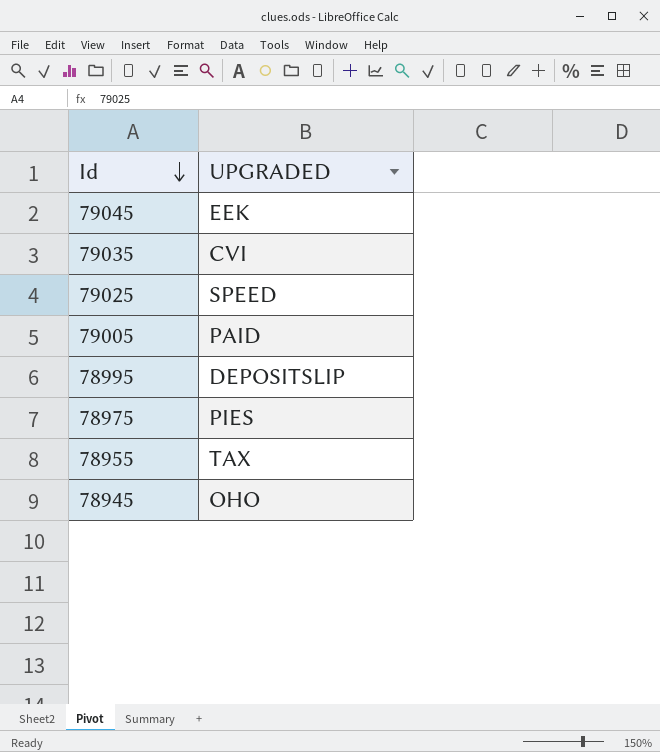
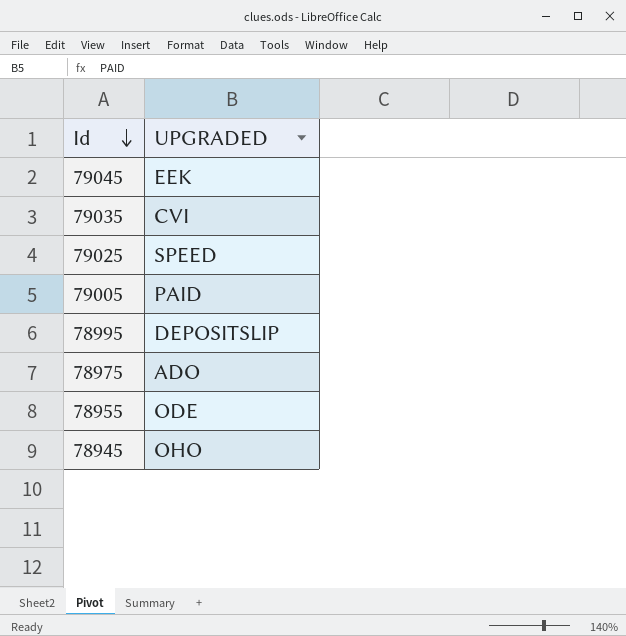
78975 | UPGRADED: PIES -> ADO
78955 | UPGRADED: TAX -> ODE

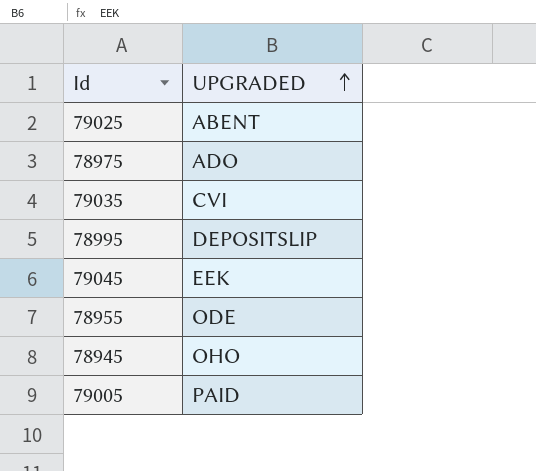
row order: Id descending -> UPGRADED ascending
79025 | UPGRADED: SPEED -> ABENT

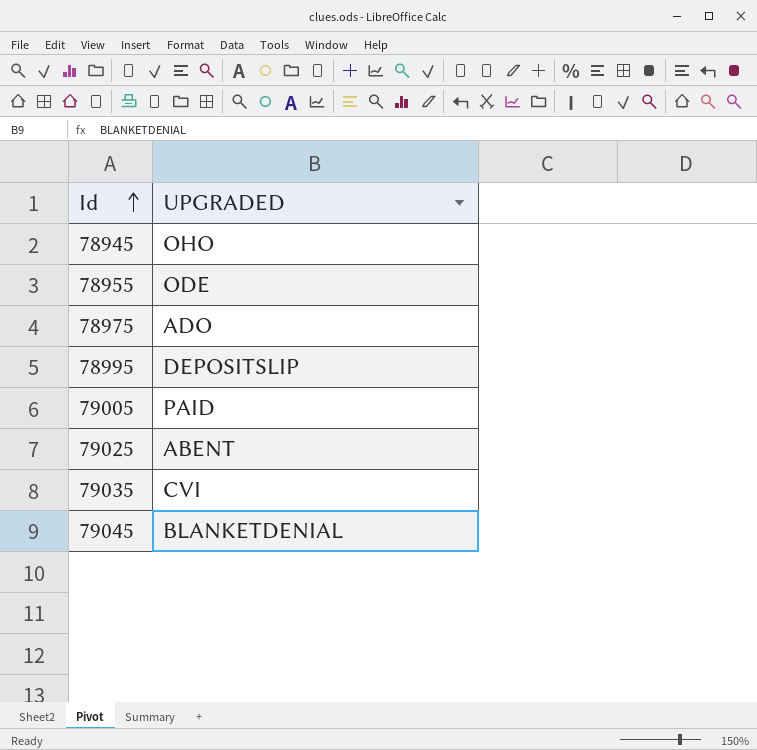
row order: UPGRADED ascending -> Id ascending
79045 | UPGRADED: EEK -> BLANKETDENIAL

